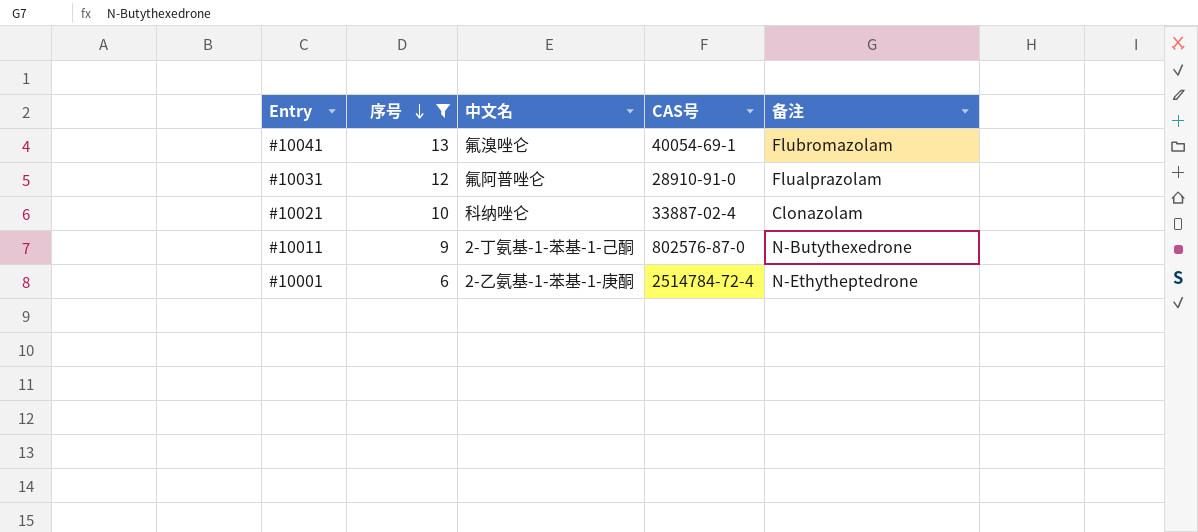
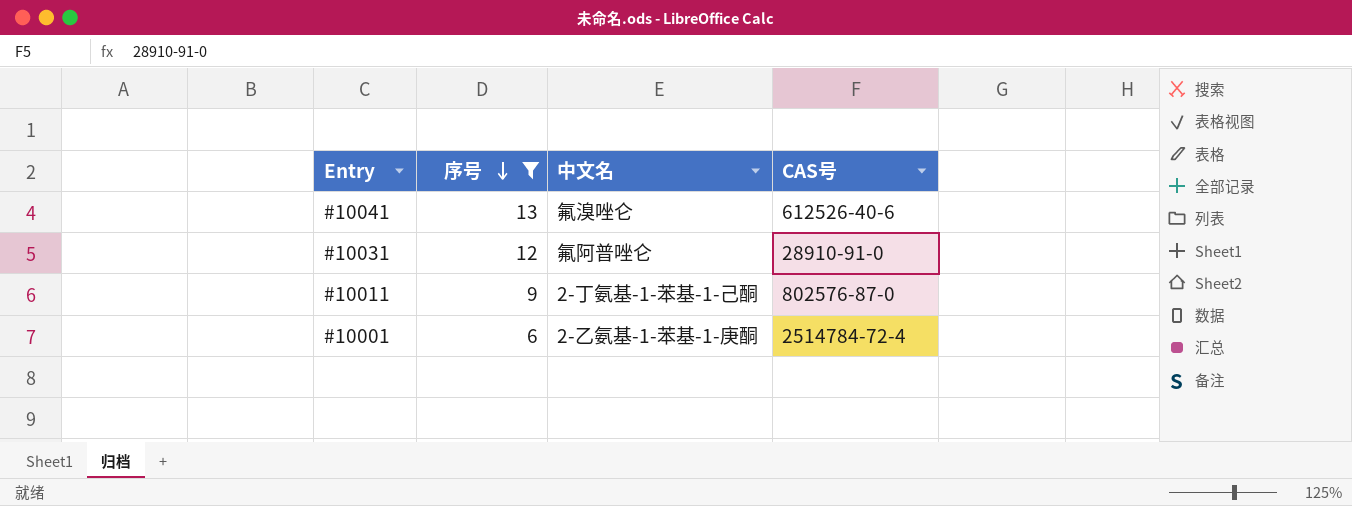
column 备注 | position: 5 -> none
row #10021: 10 | 科纳唑仑 | 33887-02-4 | Clonazolam -> none
#10041 | CAS号: 40054-69-1 -> 612526-40-6

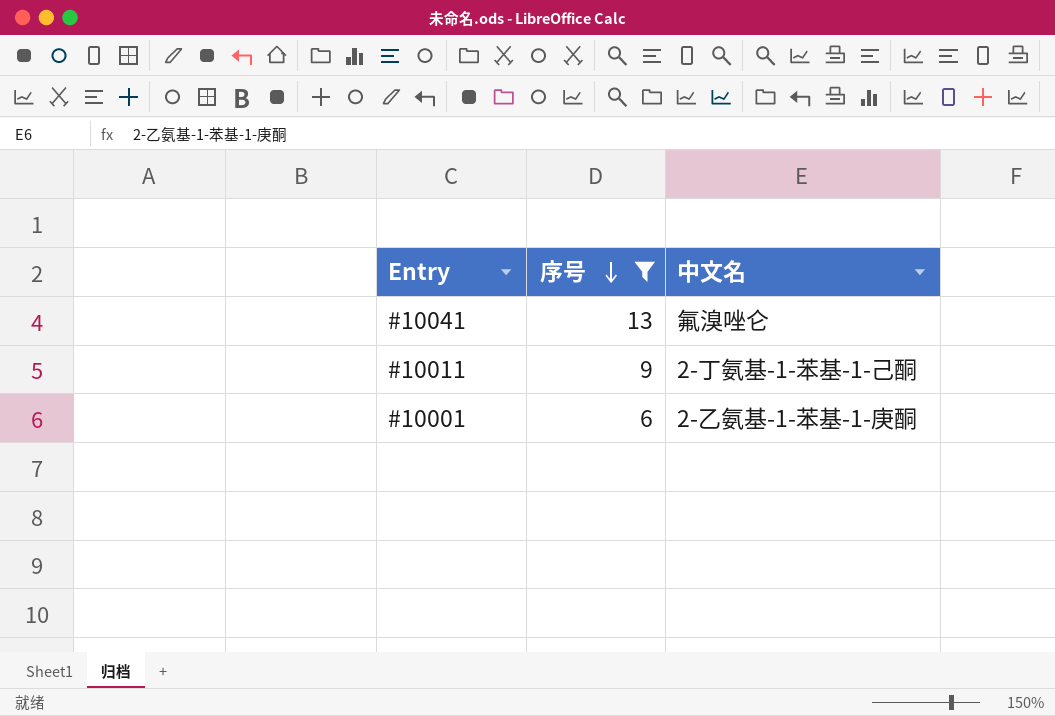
column CAS号 | position: 4 -> none
row #10031: 12 | 氟阿普唑仑 | 28910-91-0 -> none

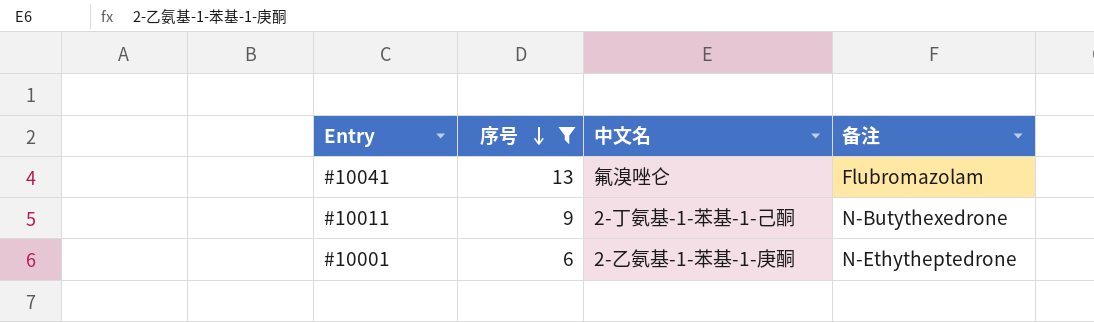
column 备注 | position: none -> 4

